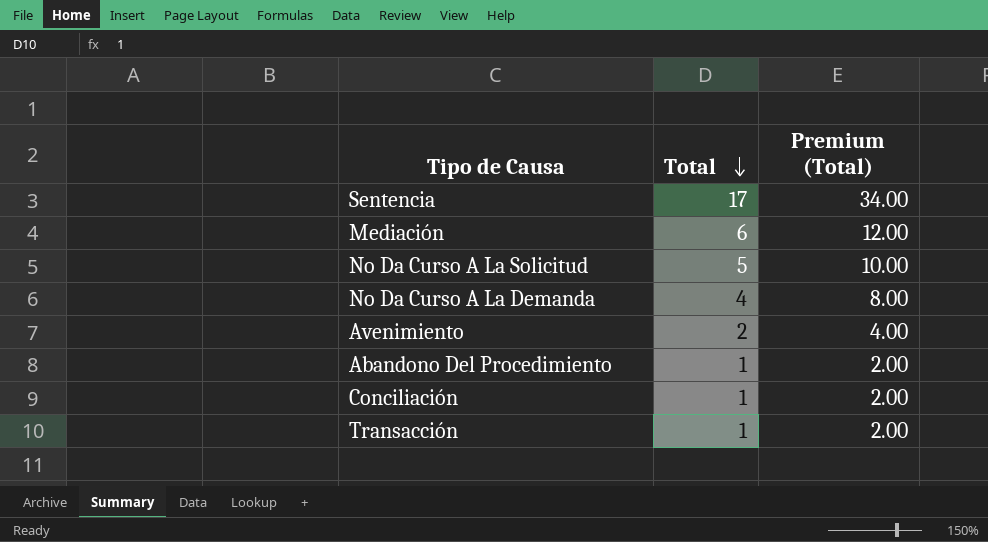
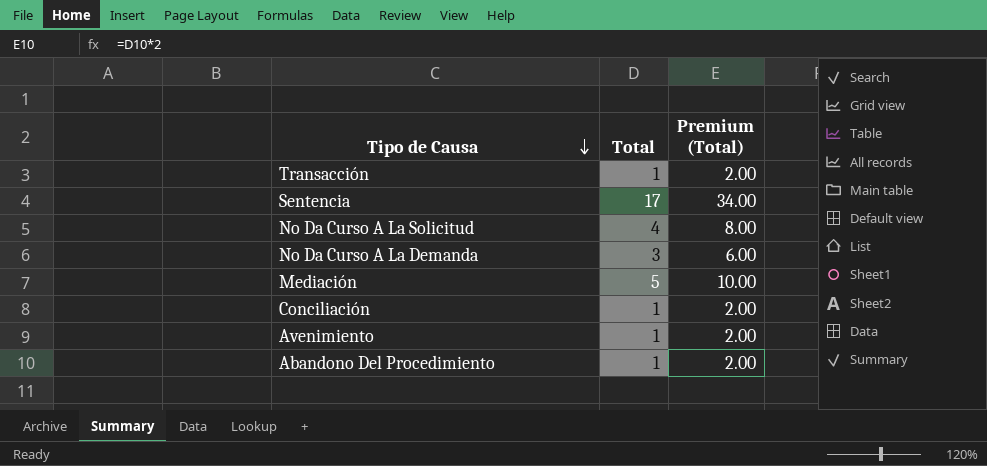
row order: Total descending -> Tipo de Causa descending
No Da Curso A La Solicitud | Total: 5 -> 4
No Da Curso A La Solicitud | Premium (Total): 10.00 -> 8.00
No Da Curso A La Demanda | Total: 4 -> 3
No Da Curso A La Demanda | Premium (Total): 8.00 -> 6.00
Mediación | Total: 6 -> 5
Mediación | Premium (Total): 12.00 -> 10.00
Avenimiento | Total: 2 -> 1
Avenimiento | Premium (Total): 4.00 -> 2.00

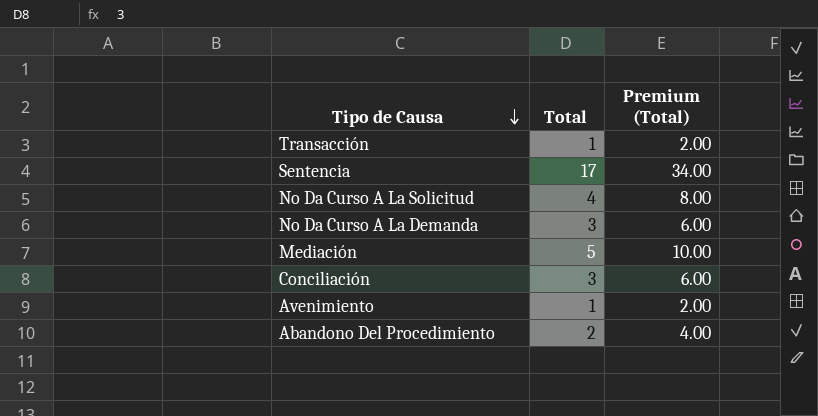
Conciliación | Total: 1 -> 3
Conciliación | Premium (Total): 2.00 -> 6.00
Abandono Del Procedimiento | Total: 1 -> 2
Abandono Del Procedimiento | Premium (Total): 2.00 -> 4.00

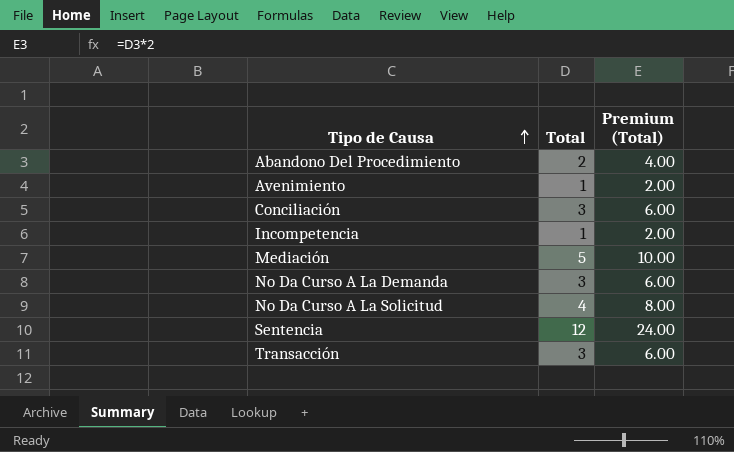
row order: Tipo de Causa descending -> Tipo de Causa ascending
row Incompetencia: none -> 1 | 2.00
Sentencia | Total: 17 -> 12
Sentencia | Premium (Total): 34.00 -> 24.00
Transacción | Total: 1 -> 3
Transacción | Premium (Total): 2.00 -> 6.00

